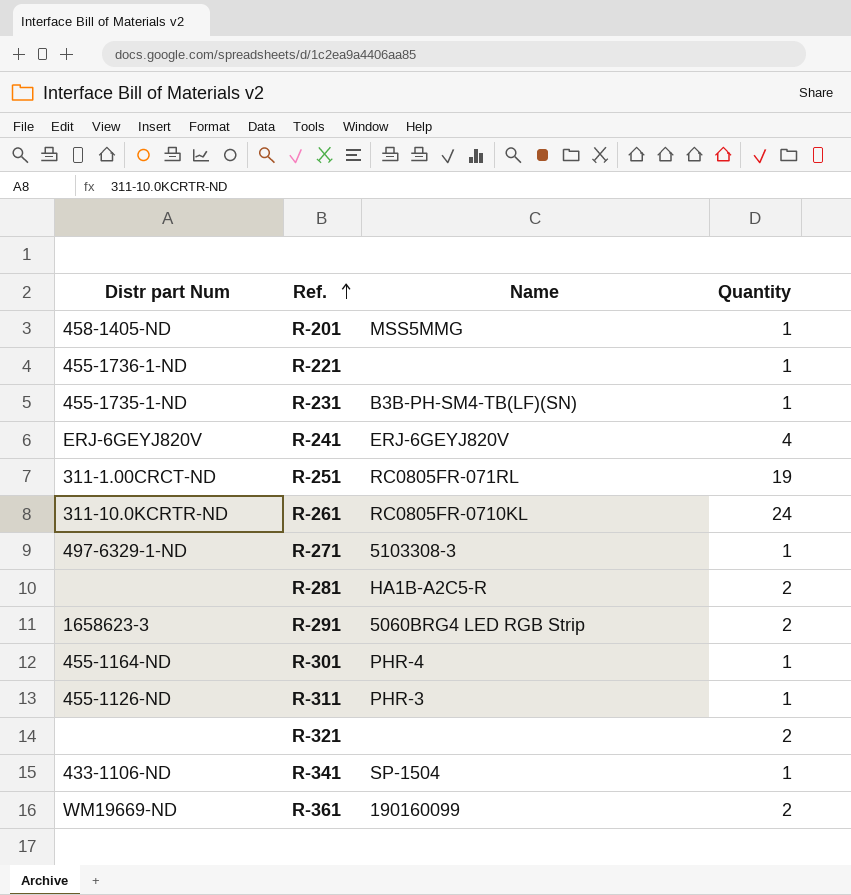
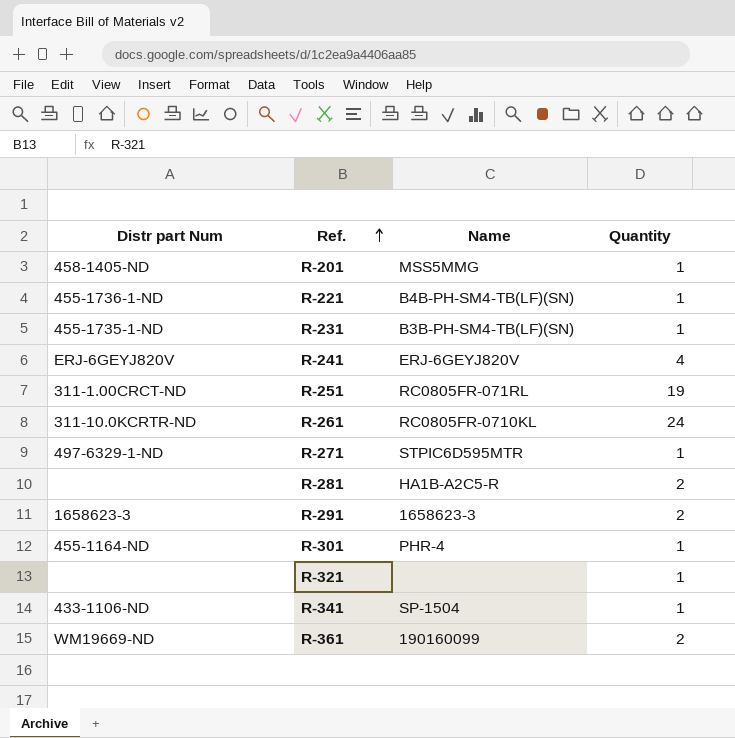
row R-311: 455-1126-ND | PHR-3 | 1 -> none
R-221 | Name: none -> B4B-PH-SM4-TB(LF)(SN)
R-271 | Name: 5103308-3 -> STPIC6D595MTR
R-291 | Name: 5060BRG4 LED RGB Strip -> 1658623-3
R-321 | Quantity: 2 -> 1

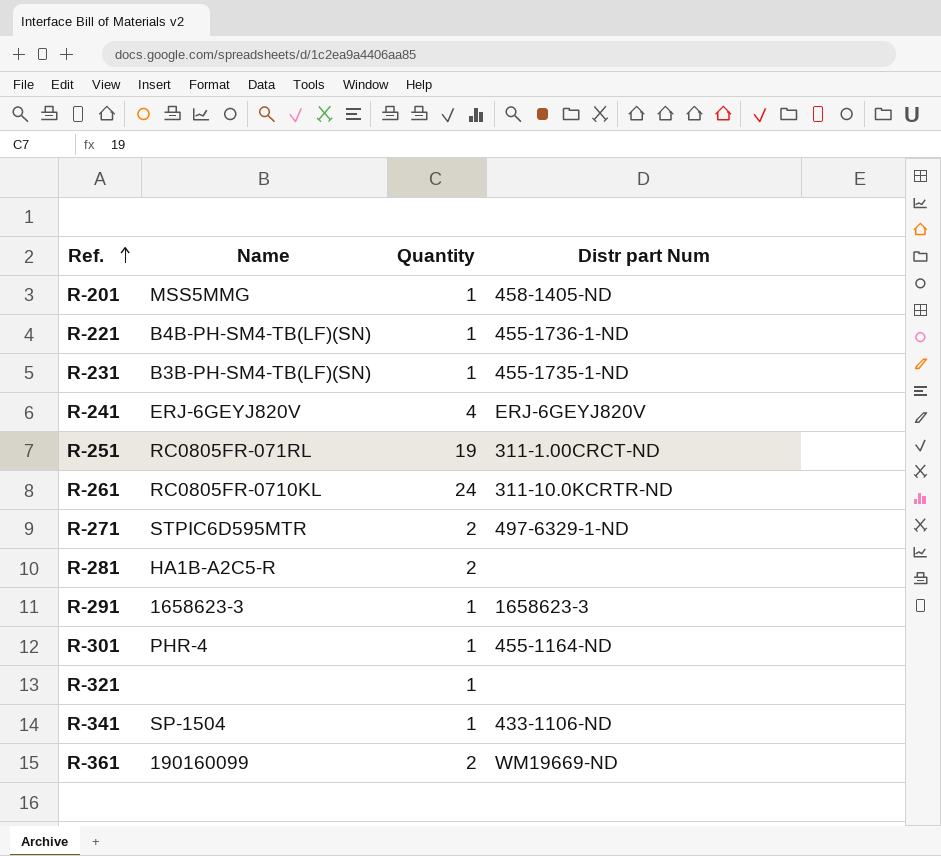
column Distr part Num | position: 1 -> 4
R-271 | Quantity: 1 -> 2
R-291 | Quantity: 2 -> 1

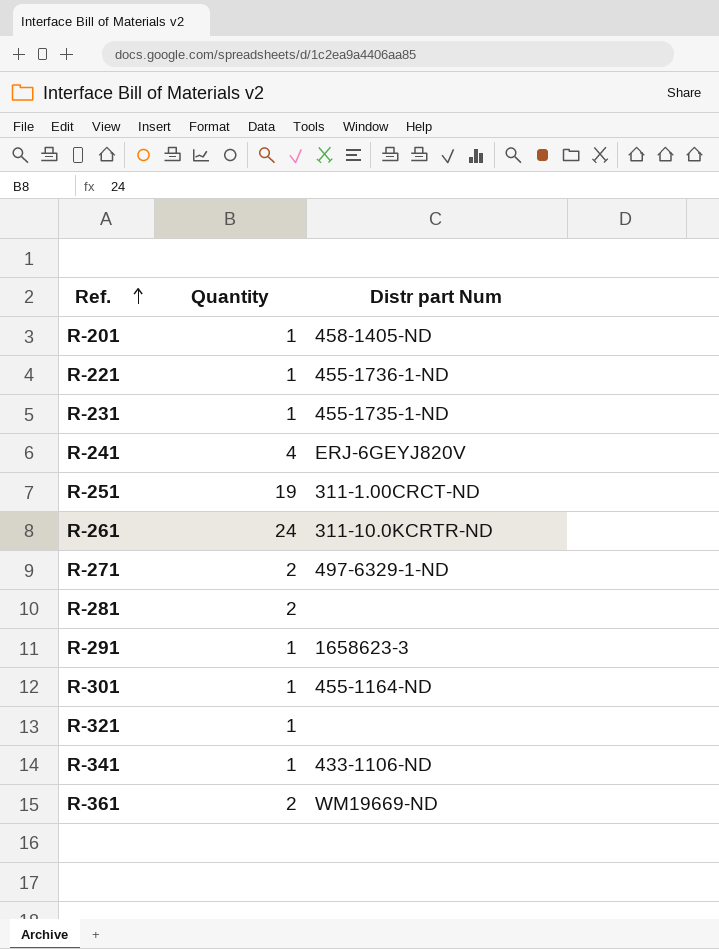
column Name | position: 2 -> none

